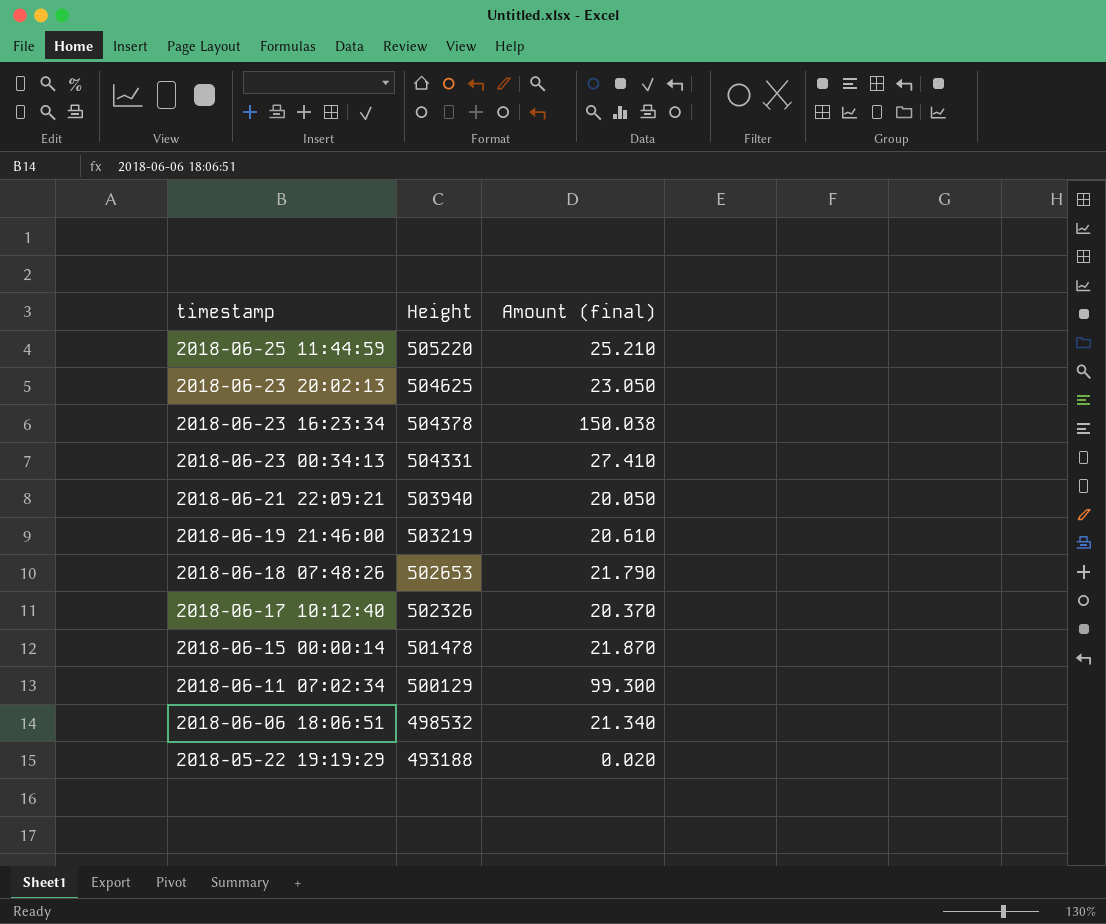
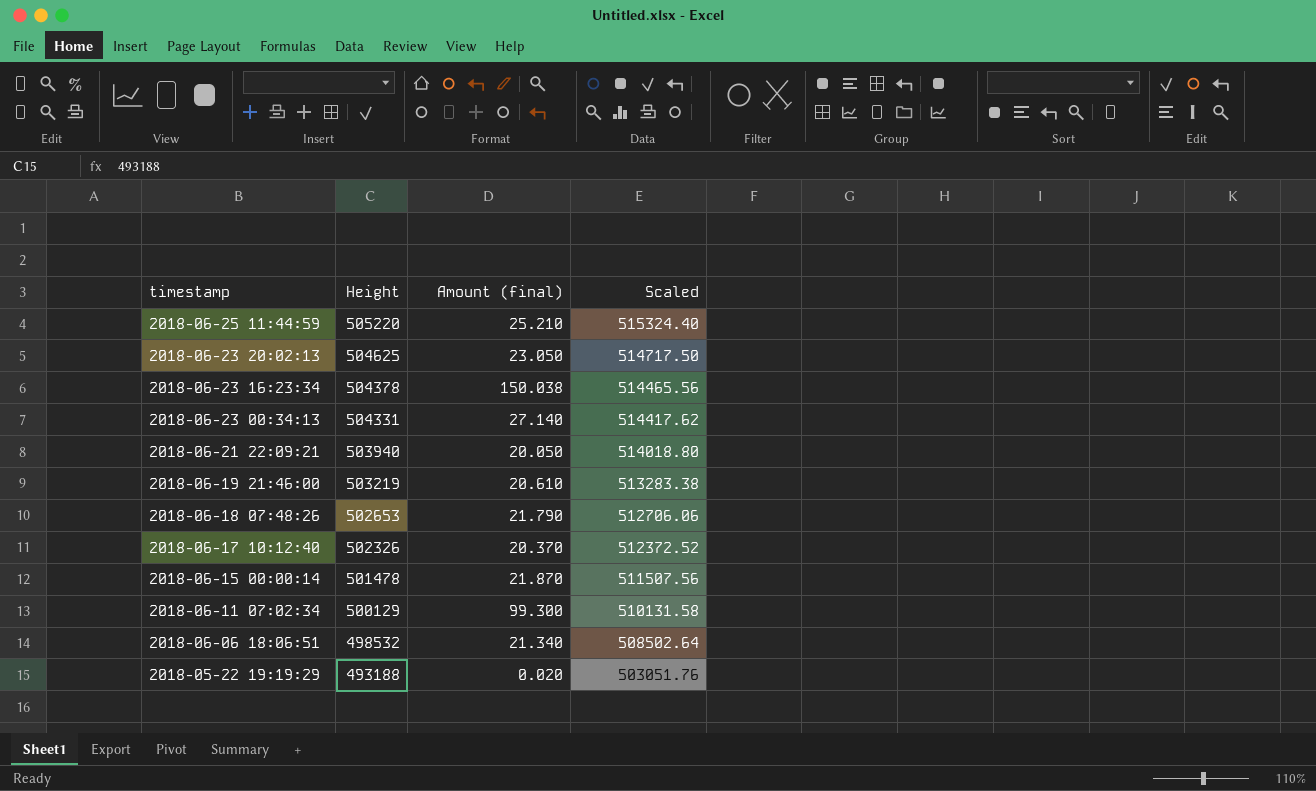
column Scaled | formula: none -> [Height] * 1.02
2018-06-23 00:34:13 | Amount (final): 27.410 -> 27.140

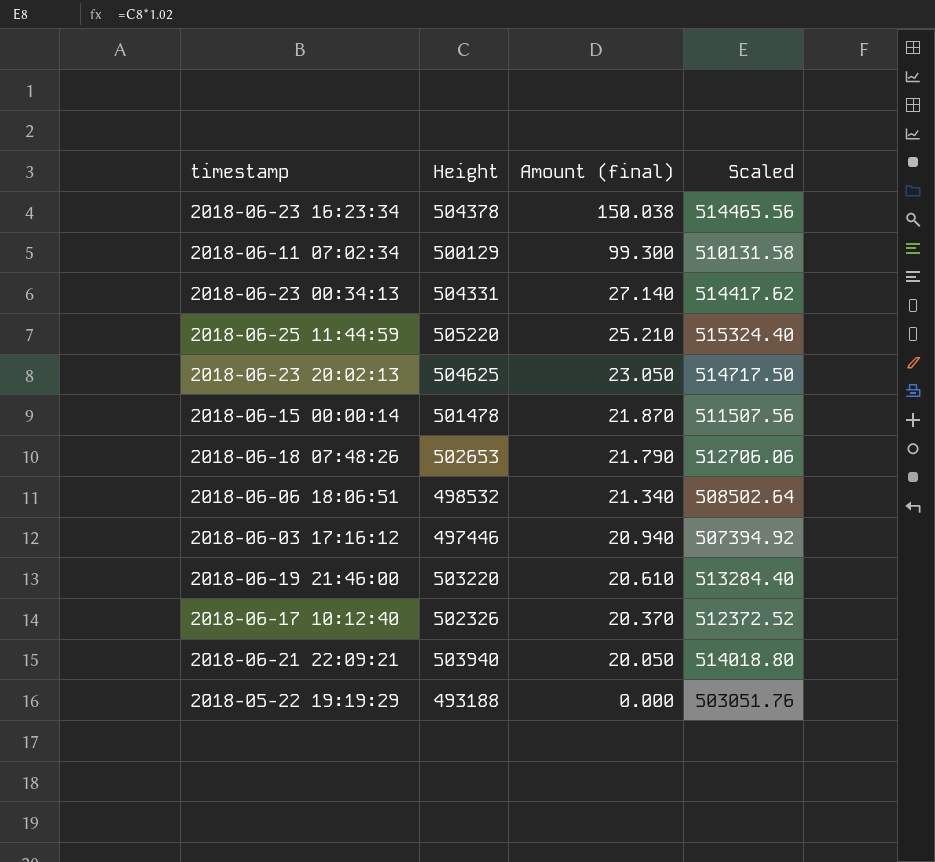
row order: timestamp descending -> Amount (final) descending
row 2018-06-03 17:16:12: none -> 497446 | 20.940 | 507394.92
2018-06-19 21:46:00 | Height: 503219 -> 503220
2018-06-19 21:46:00 | Scaled: 513283.38 -> 513284.40
2018-05-22 19:19:29 | Amount (final): 0.020 -> 0.000

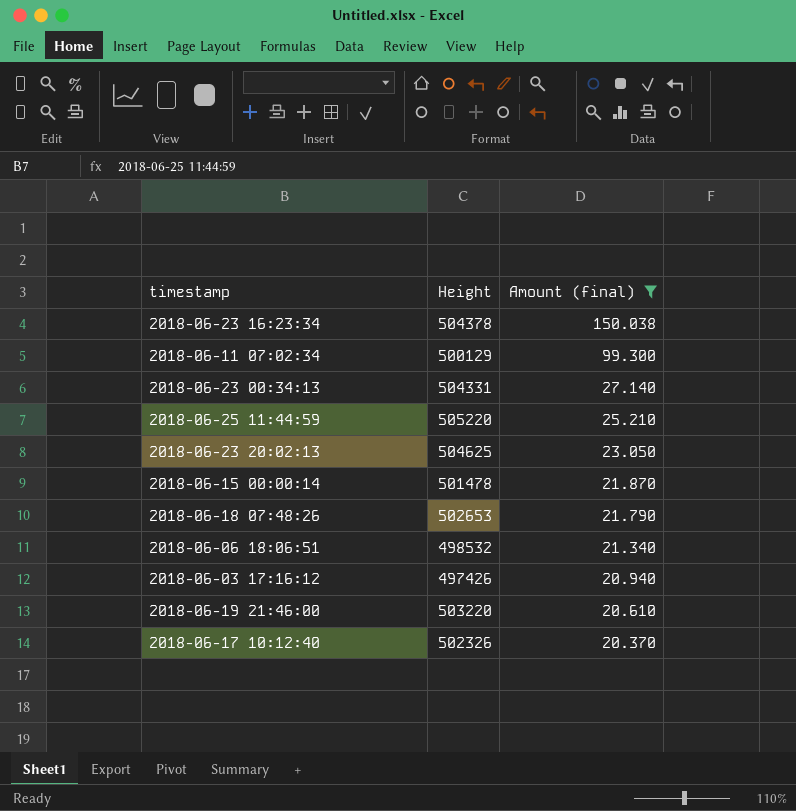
filter: none -> Amount (final) >= 20.370
column Scaled | formula: [Height] * 1.02 -> none
2018-06-03 17:16:12 | Height: 497446 -> 497426

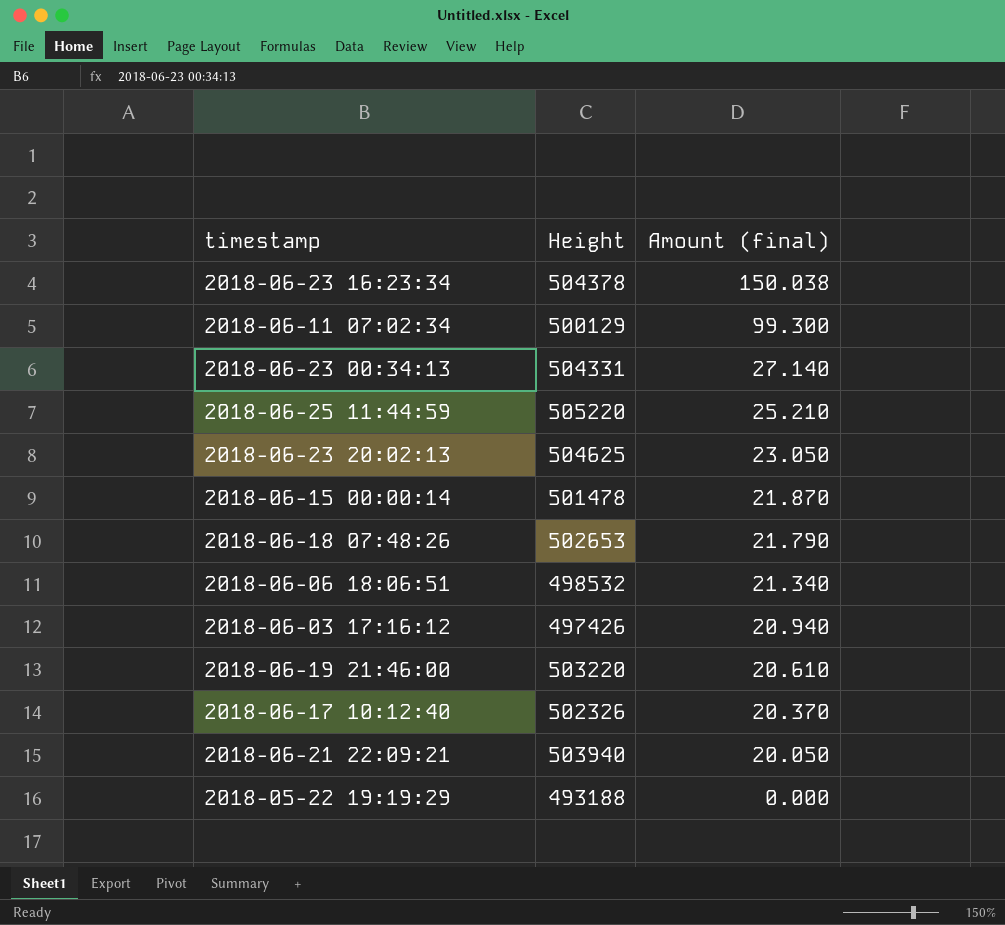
filter: Amount (final) >= 20.370 -> none

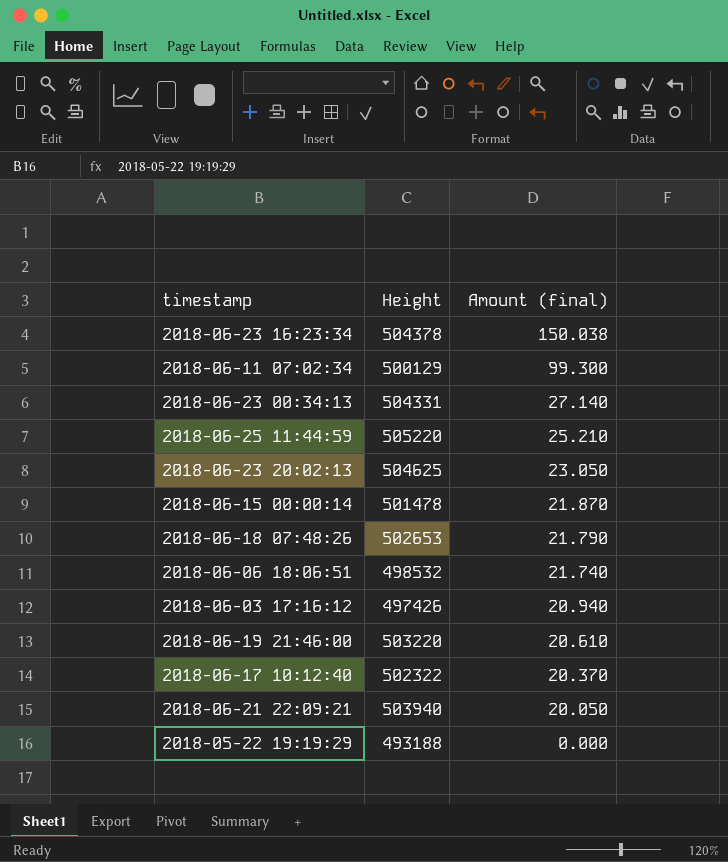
2018-06-06 18:06:51 | Amount (final): 21.340 -> 21.740
2018-06-17 10:12:40 | Height: 502326 -> 502322

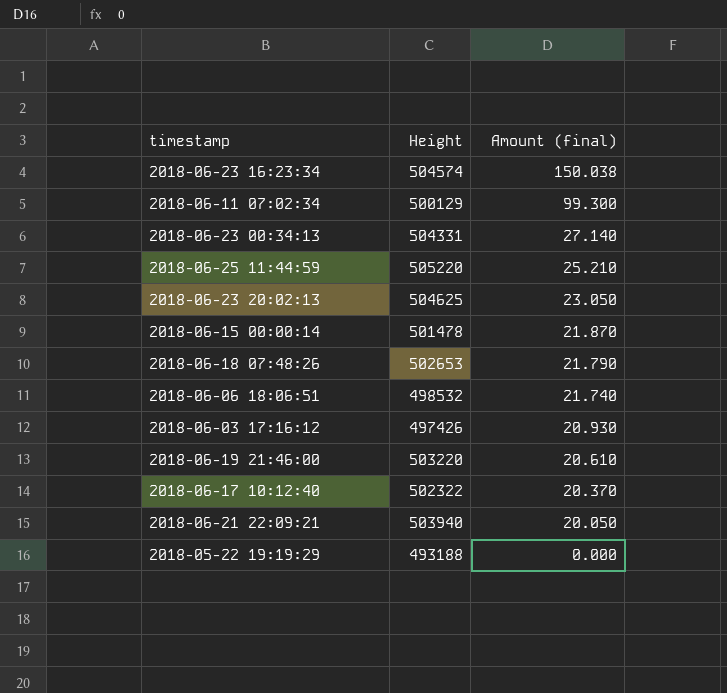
2018-06-23 16:23:34 | Height: 504378 -> 504574
2018-06-03 17:16:12 | Amount (final): 20.940 -> 20.930

